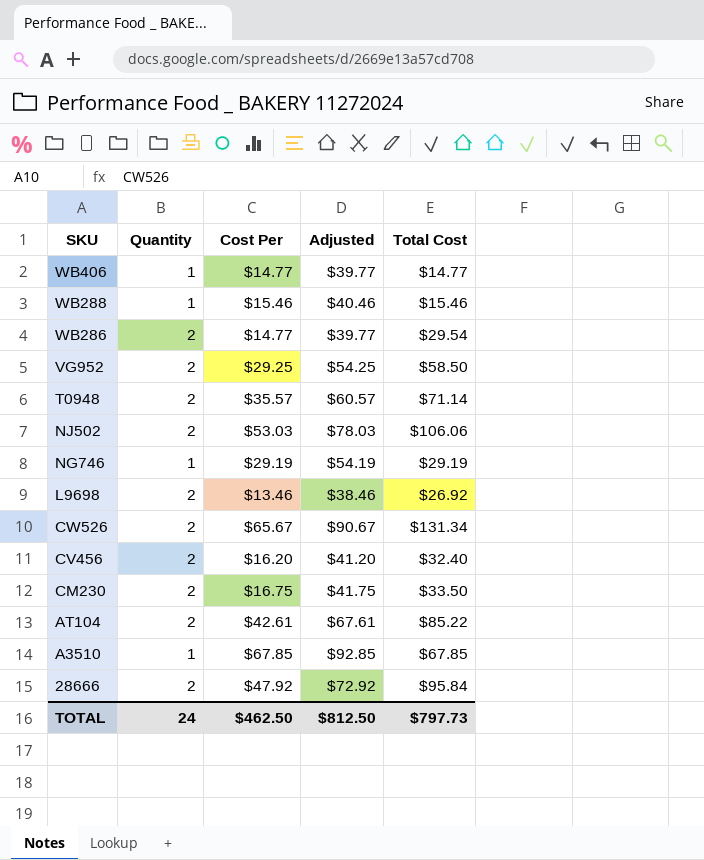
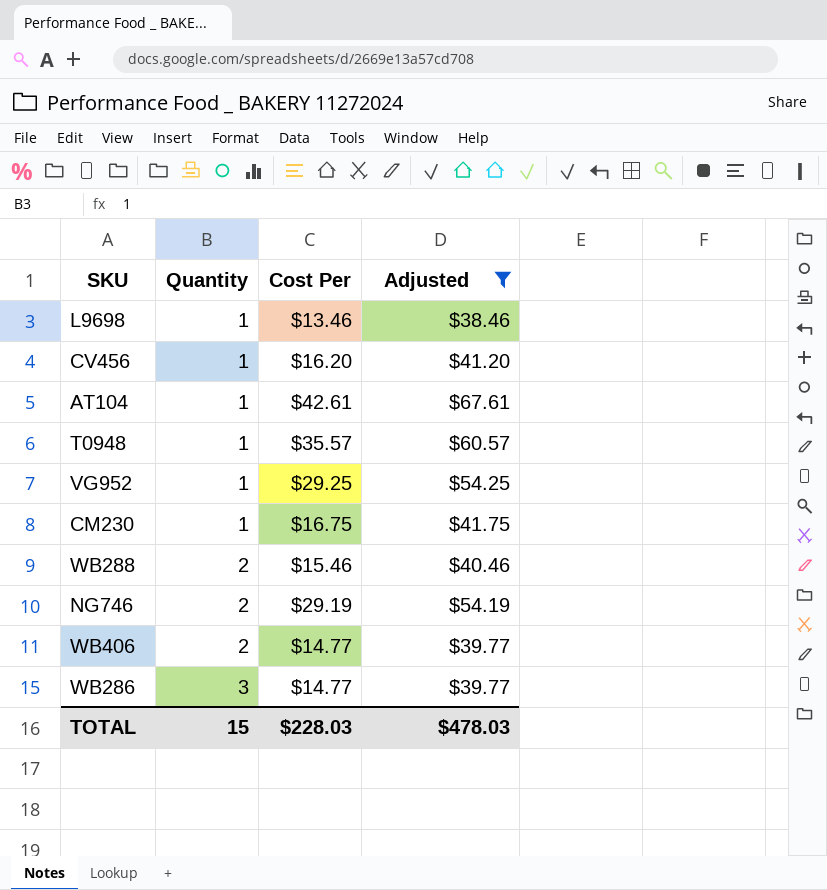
filter: none -> Adjusted <= $67.61
row order: SKU descending -> Quantity ascending
column Total Cost | formula: [Quantity] * [Cost Per] -> none
L9698 | Quantity: 2 -> 1
CV456 | Quantity: 2 -> 1
AT104 | Quantity: 2 -> 1
T0948 | Quantity: 2 -> 1
VG952 | Quantity: 2 -> 1
CM230 | Quantity: 2 -> 1
WB288 | Quantity: 1 -> 2
NG746 | Quantity: 1 -> 2
WB406 | Quantity: 1 -> 2
WB286 | Quantity: 2 -> 3
TOTAL | Quantity: 24 -> 15
TOTAL | Cost Per: $462.50 -> $228.03
TOTAL | Adjusted: $812.50 -> $478.03

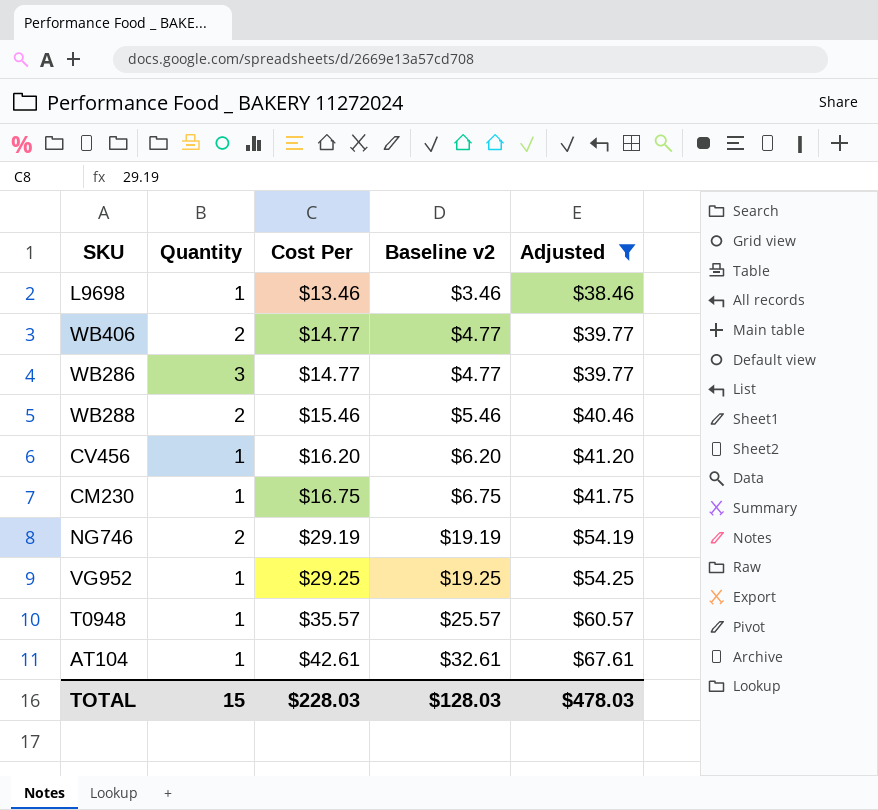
row order: Quantity ascending -> Cost Per ascending
column Baseline v2 | formula: none -> [Cost Per] - 10

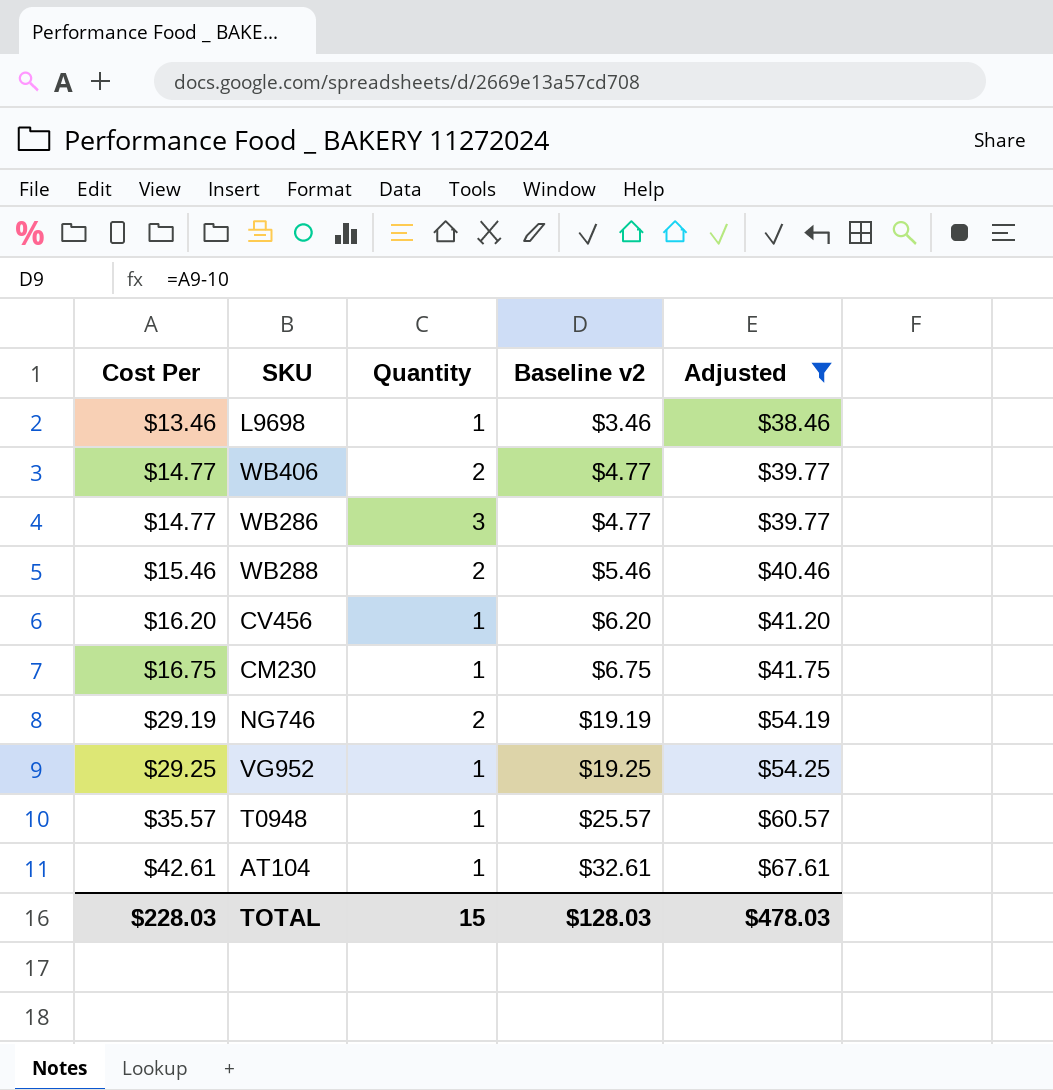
column Cost Per | position: 3 -> 1

